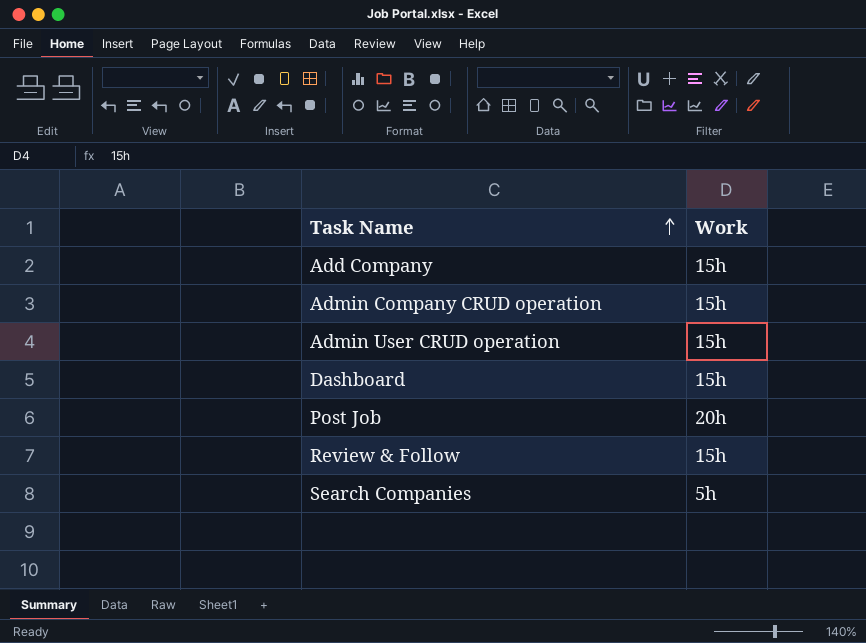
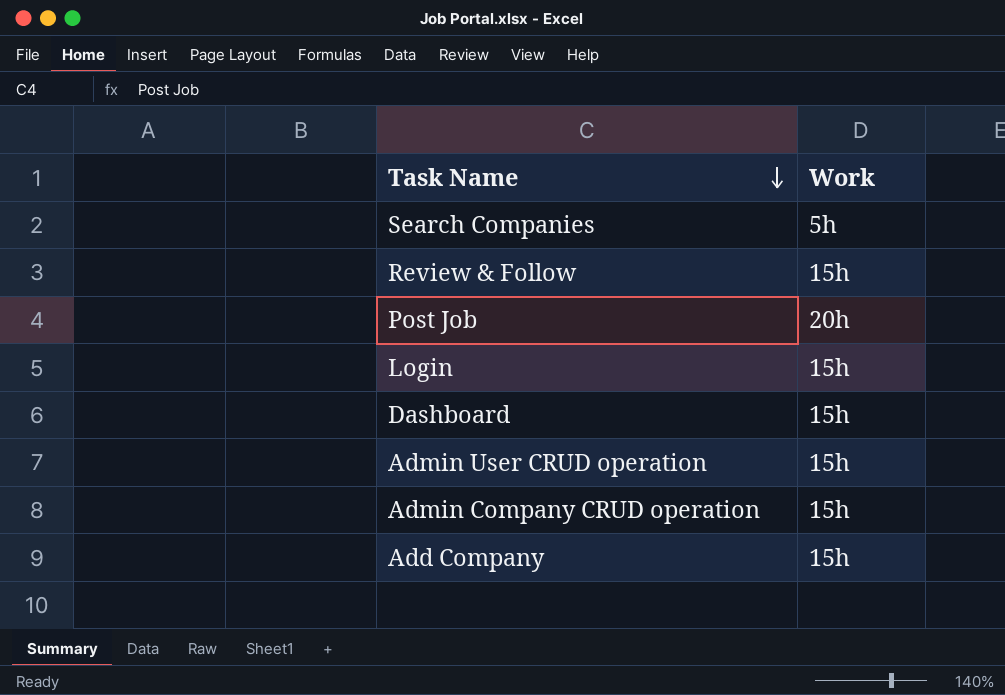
row order: Task Name ascending -> Task Name descending
row Login: none -> 15h

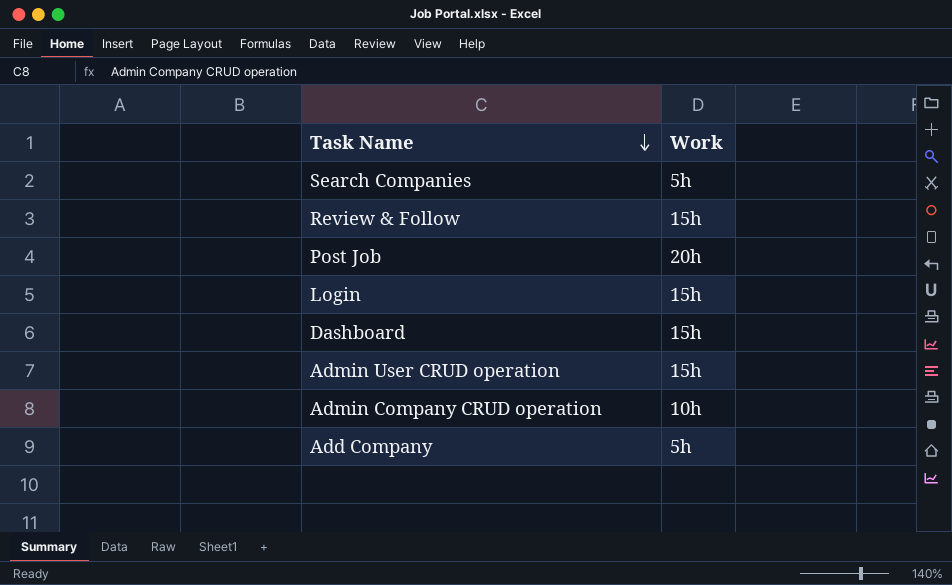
Admin Company CRUD operation | Work: 15h -> 10h
Add Company | Work: 15h -> 5h

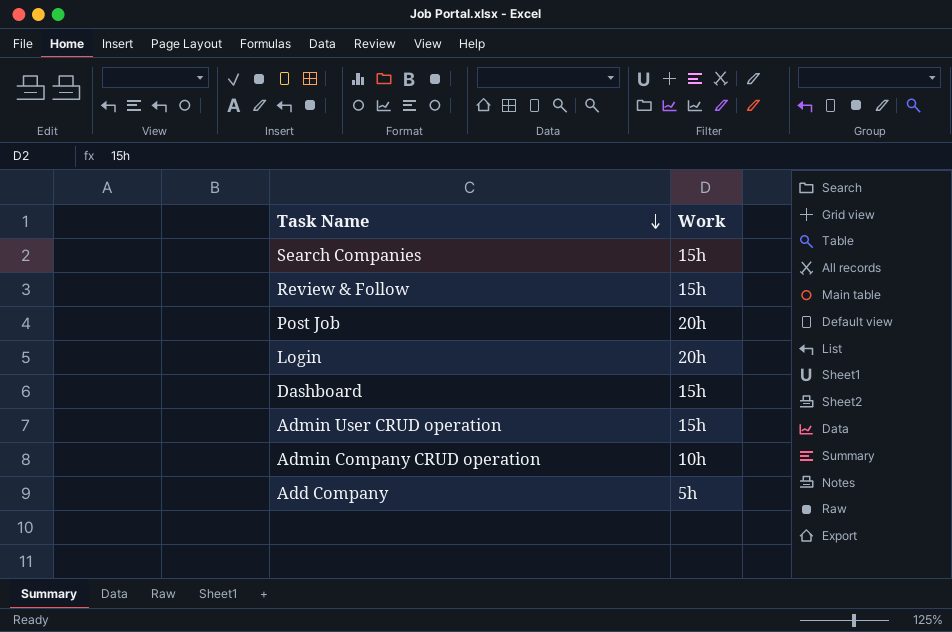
Search Companies | Work: 5h -> 15h
Login | Work: 15h -> 20h

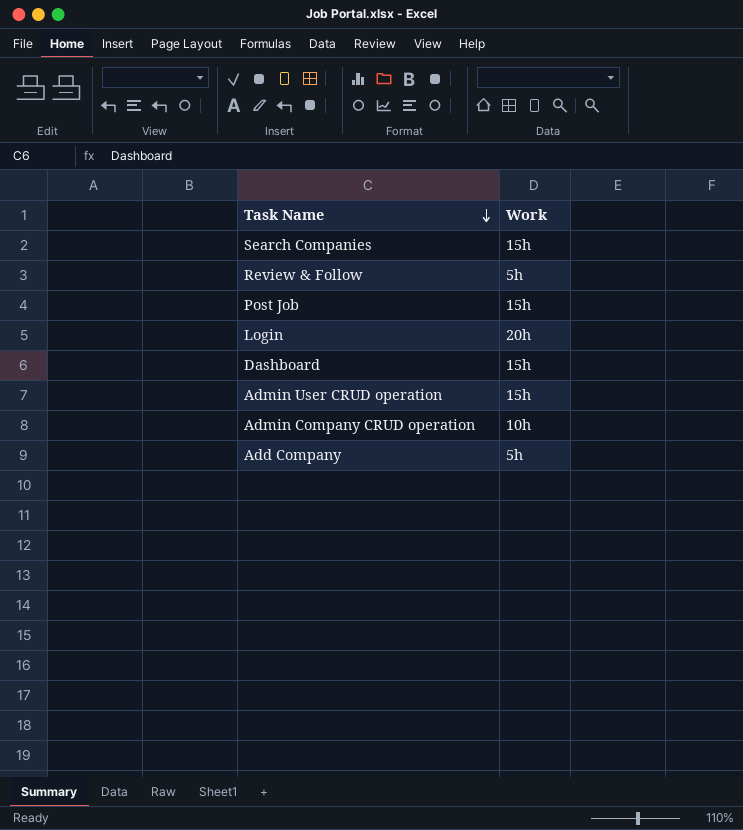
Review & Follow | Work: 15h -> 5h
Post Job | Work: 20h -> 15h

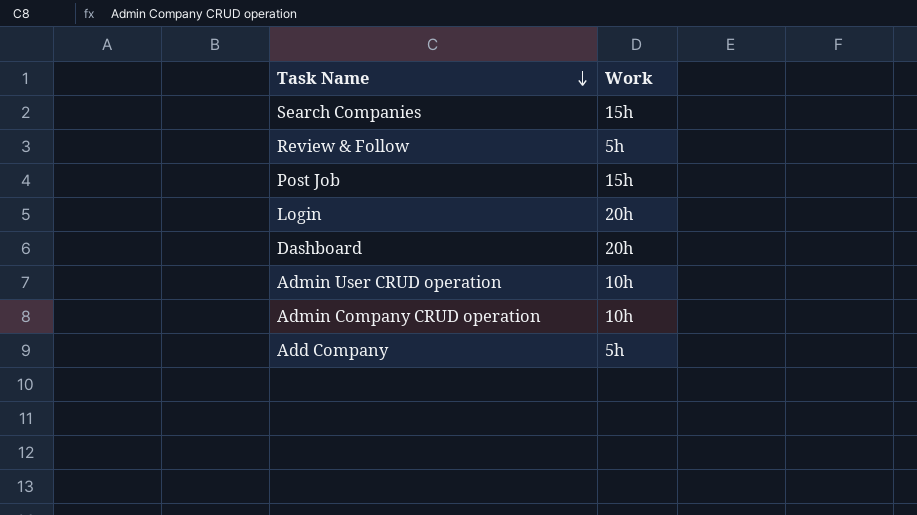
Dashboard | Work: 15h -> 20h
Admin User CRUD operation | Work: 15h -> 10h

